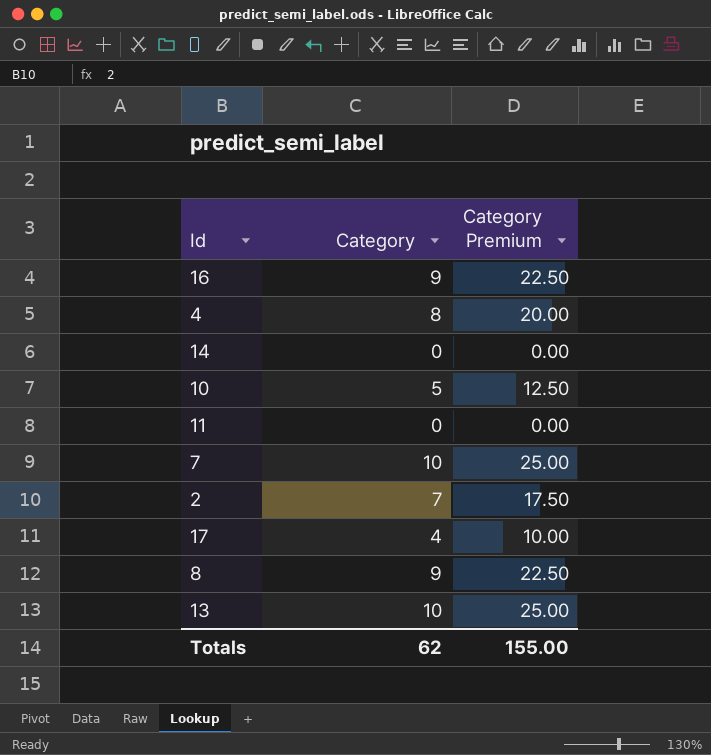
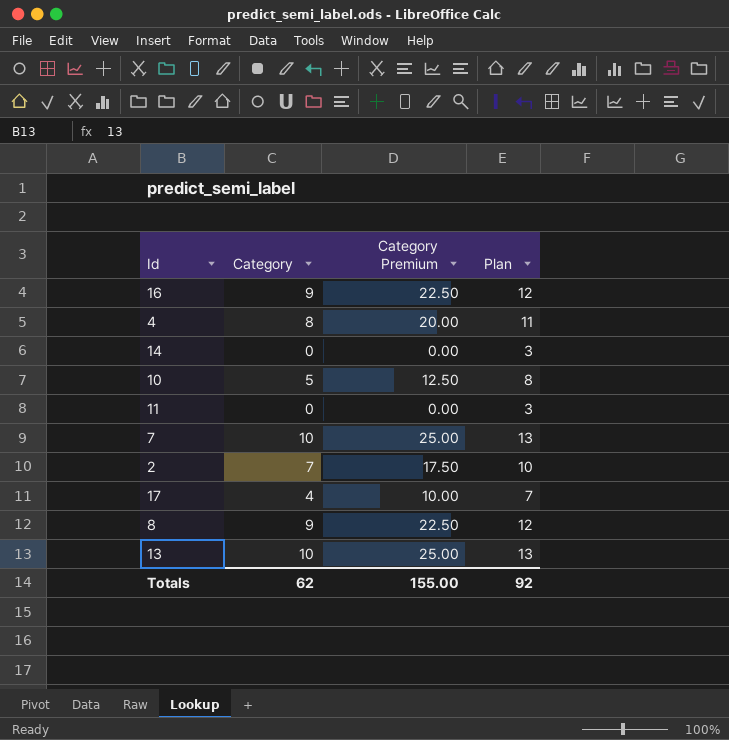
column Plan | formula: none -> [Category] + 3

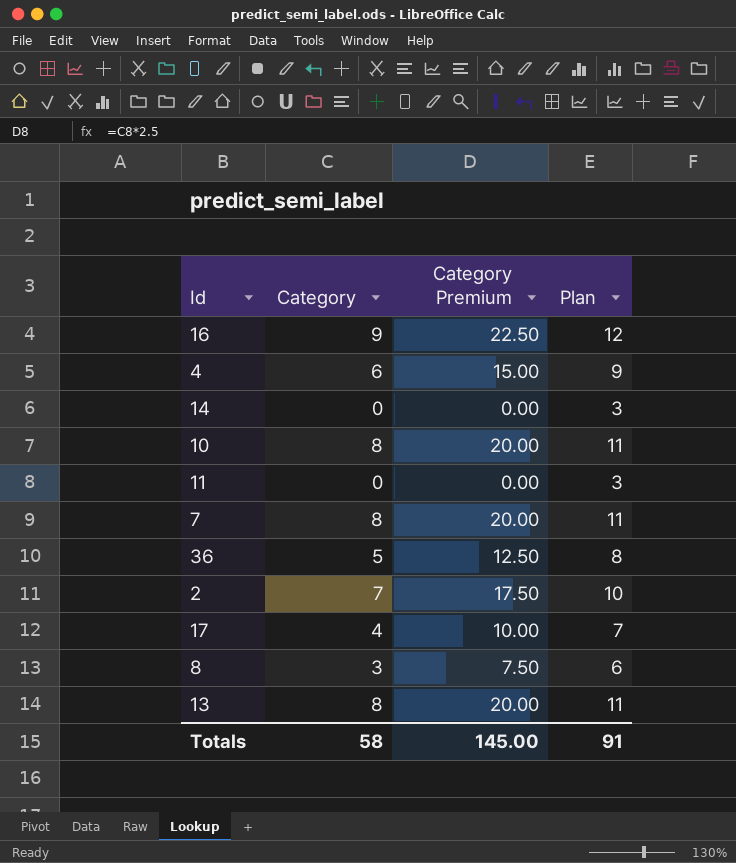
4 | Category: 8 -> 6
4 | Category Premium: 20.00 -> 15.00
4 | Plan: 11 -> 9
10 | Category: 5 -> 8
10 | Category Premium: 12.50 -> 20.00
10 | Plan: 8 -> 11
7 | Category: 10 -> 8
7 | Category Premium: 25.00 -> 20.00
7 | Plan: 13 -> 11
row 36: none -> 5 | 12.50 | 8
8 | Category: 9 -> 3
8 | Category Premium: 22.50 -> 7.50
8 | Plan: 12 -> 6
13 | Category: 10 -> 8
13 | Category Premium: 25.00 -> 20.00
13 | Plan: 13 -> 11
Totals | Category: 62 -> 58
Totals | Category Premium: 155.00 -> 145.00
Totals | Plan: 92 -> 91

